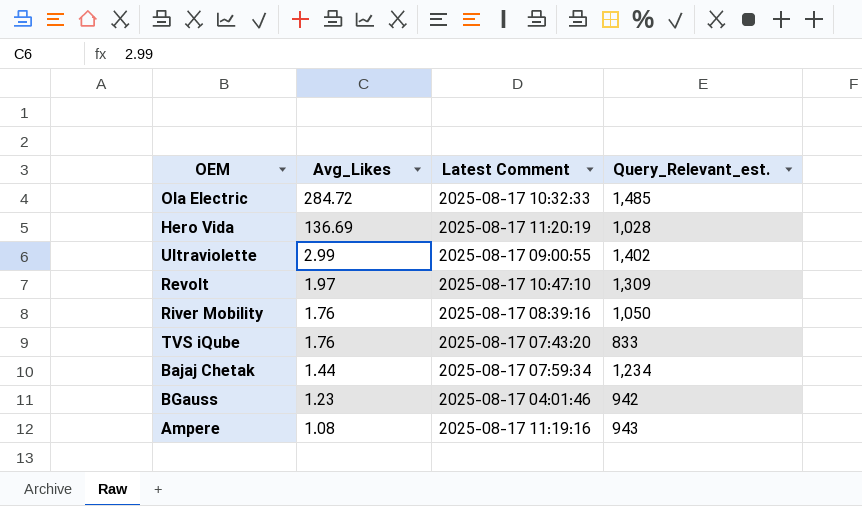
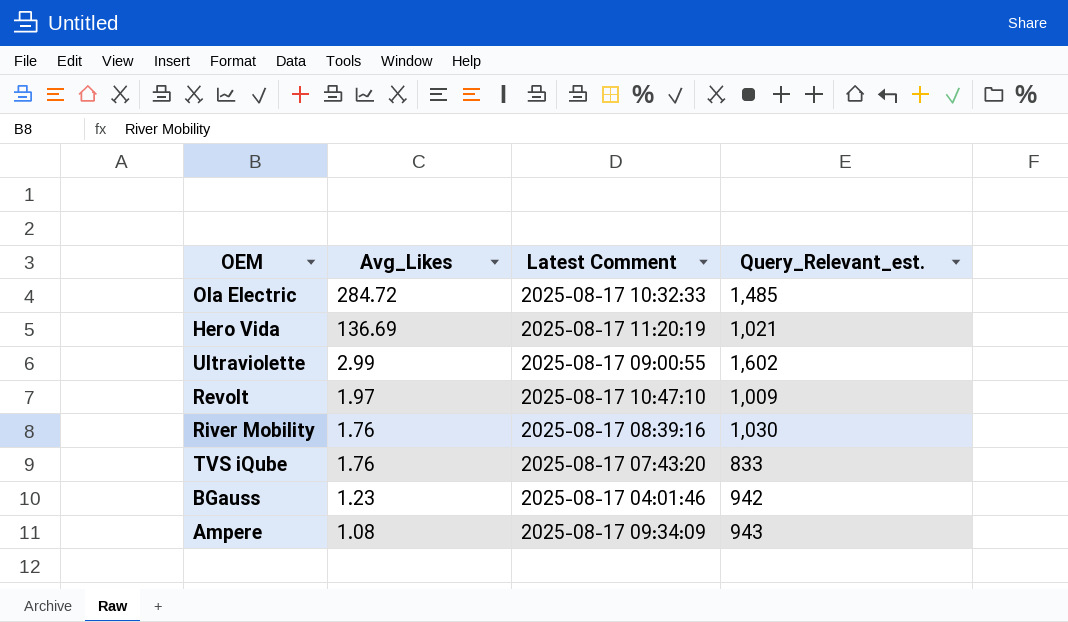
row Bajaj Chetak: 1.44 | 2025-08-17 07:59:34 | 1,234 -> none
Hero Vida | Query_Relevant_est.: 1,028 -> 1,021
Ultraviolette | Query_Relevant_est.: 1,402 -> 1,602
Revolt | Query_Relevant_est.: 1,309 -> 1,009
River Mobility | Query_Relevant_est.: 1,050 -> 1,030
Ampere | Latest Comment: 2025-08-17 11:19:16 -> 2025-08-17 09:34:09

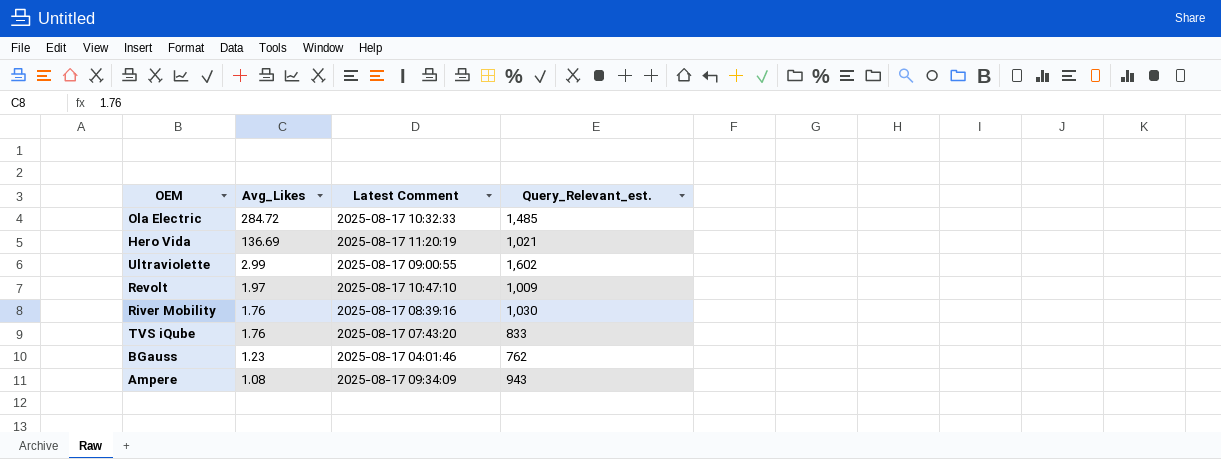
BGauss | Query_Relevant_est.: 942 -> 762

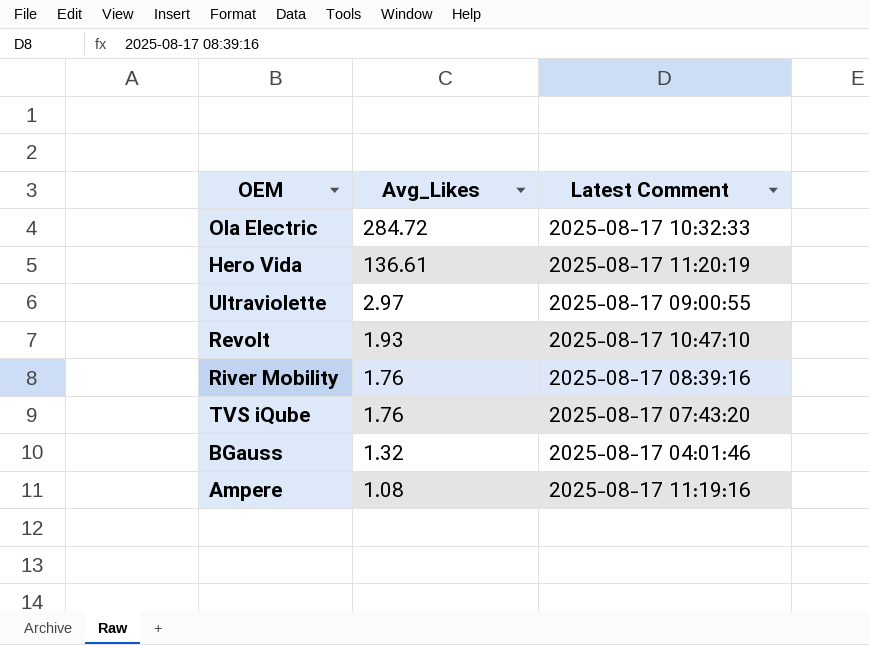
column Query_Relevant_est. | position: 4 -> none
Hero Vida | Avg_Likes: 136.69 -> 136.61
Ultraviolette | Avg_Likes: 2.99 -> 2.97
Revolt | Avg_Likes: 1.97 -> 1.93
BGauss | Avg_Likes: 1.23 -> 1.32
Ampere | Latest Comment: 2025-08-17 09:34:09 -> 2025-08-17 11:19:16

